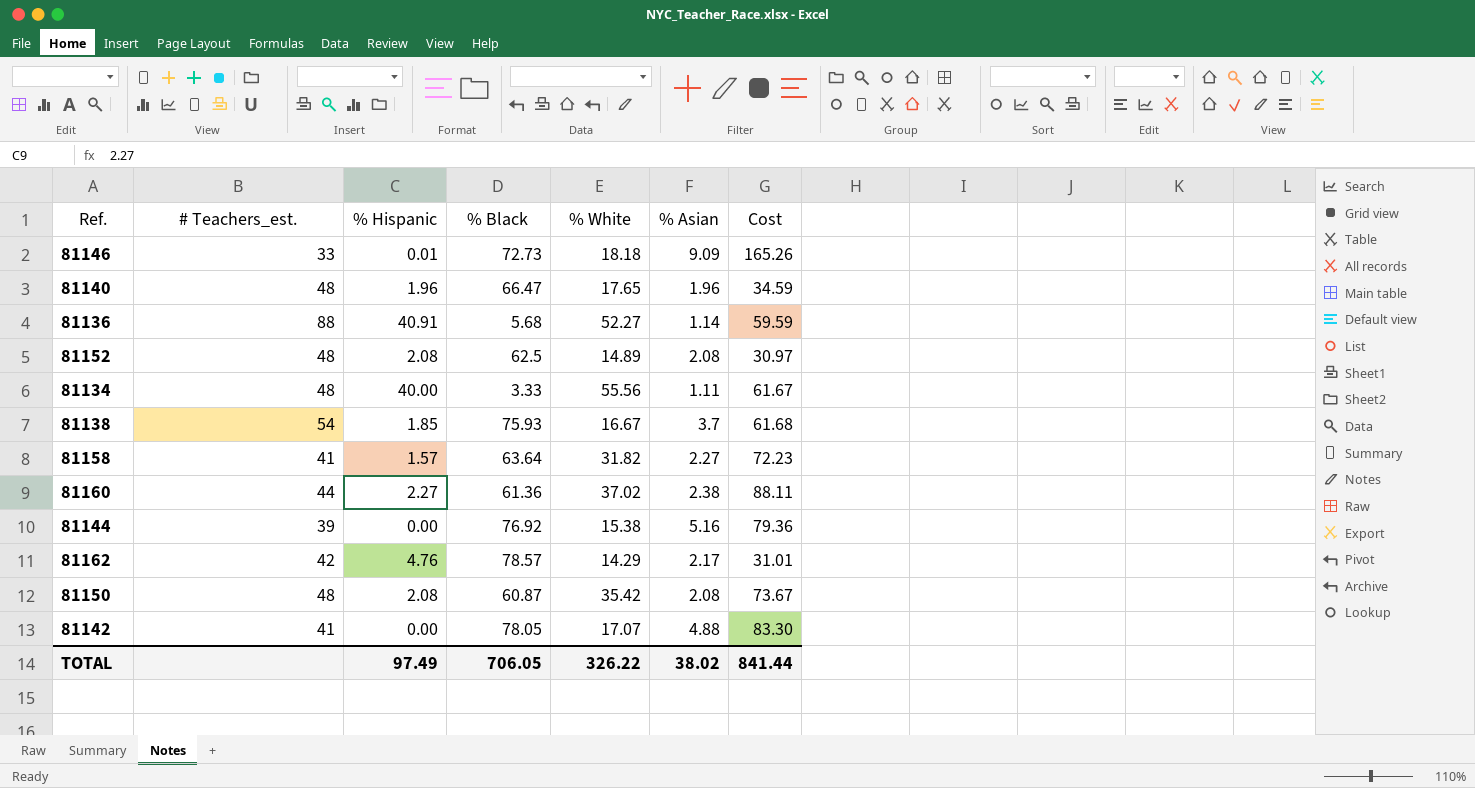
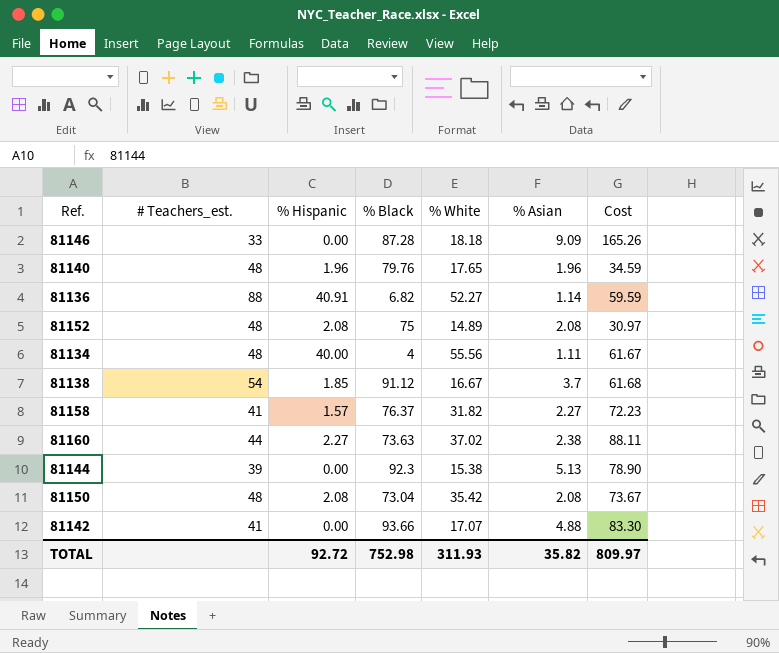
row 81162: 42 | 4.76 | 78.57 | 14.29 | 2.17 | 31.01 -> none
81146 | % Hispanic: 0.01 -> 0.00
81146 | % Black: 72.73 -> 87.28
81140 | % Black: 66.47 -> 79.76
81136 | % Black: 5.68 -> 6.82
81152 | % Black: 62.5 -> 75
81134 | % Black: 3.33 -> 4
81138 | % Black: 75.93 -> 91.12
81158 | % Black: 63.64 -> 76.37
81160 | % Black: 61.36 -> 73.63
81144 | % Black: 76.92 -> 92.3
81144 | % Asian: 5.16 -> 5.13
81144 | Cost: 79.36 -> 78.90
81150 | % Black: 60.87 -> 73.04
81142 | % Black: 78.05 -> 93.66
TOTAL | % Hispanic: 97.49 -> 92.72
TOTAL | % Black: 706.05 -> 752.98
TOTAL | % White: 326.22 -> 311.93
TOTAL | % Asian: 38.02 -> 35.82
TOTAL | Cost: 841.44 -> 809.97

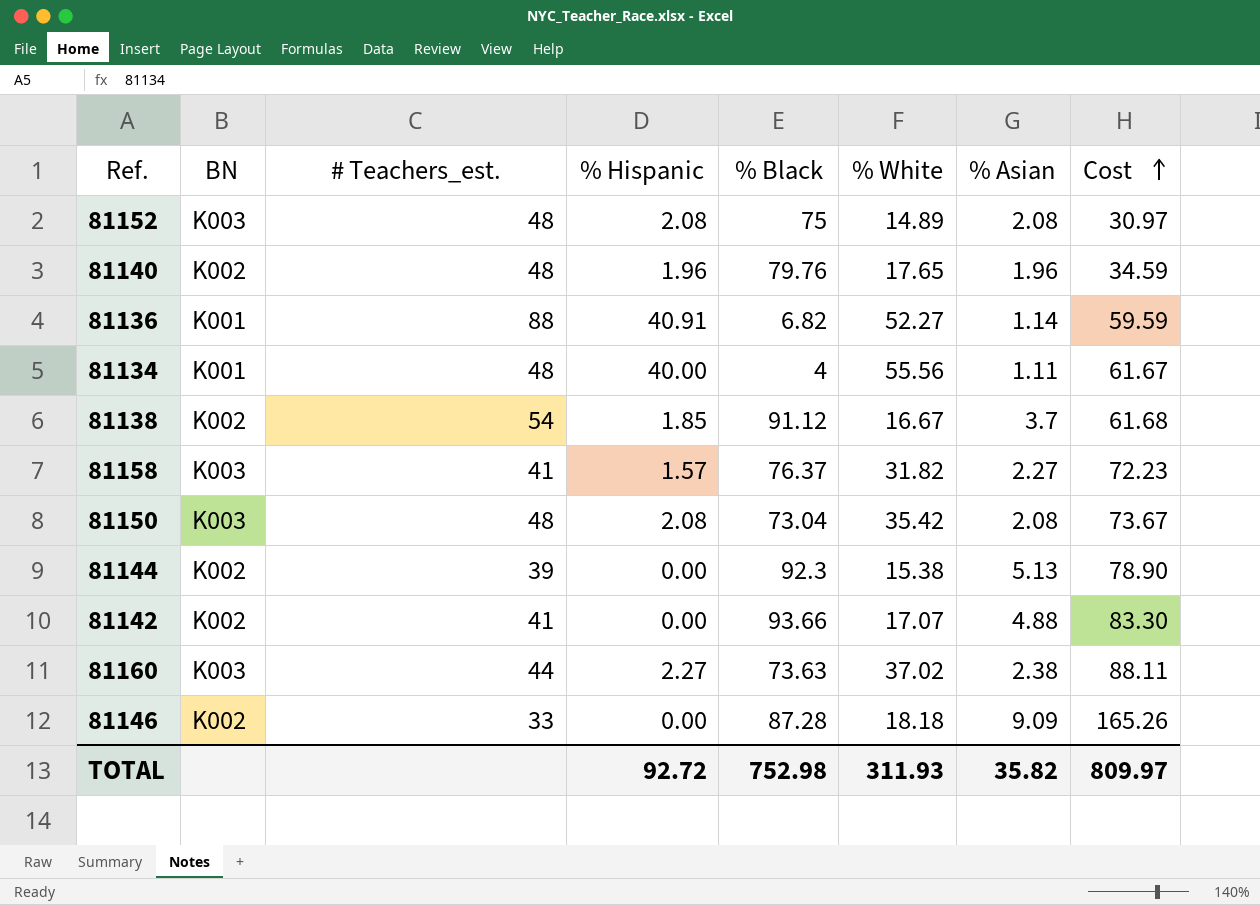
row order: none -> Cost ascending
column BN | position: none -> 2

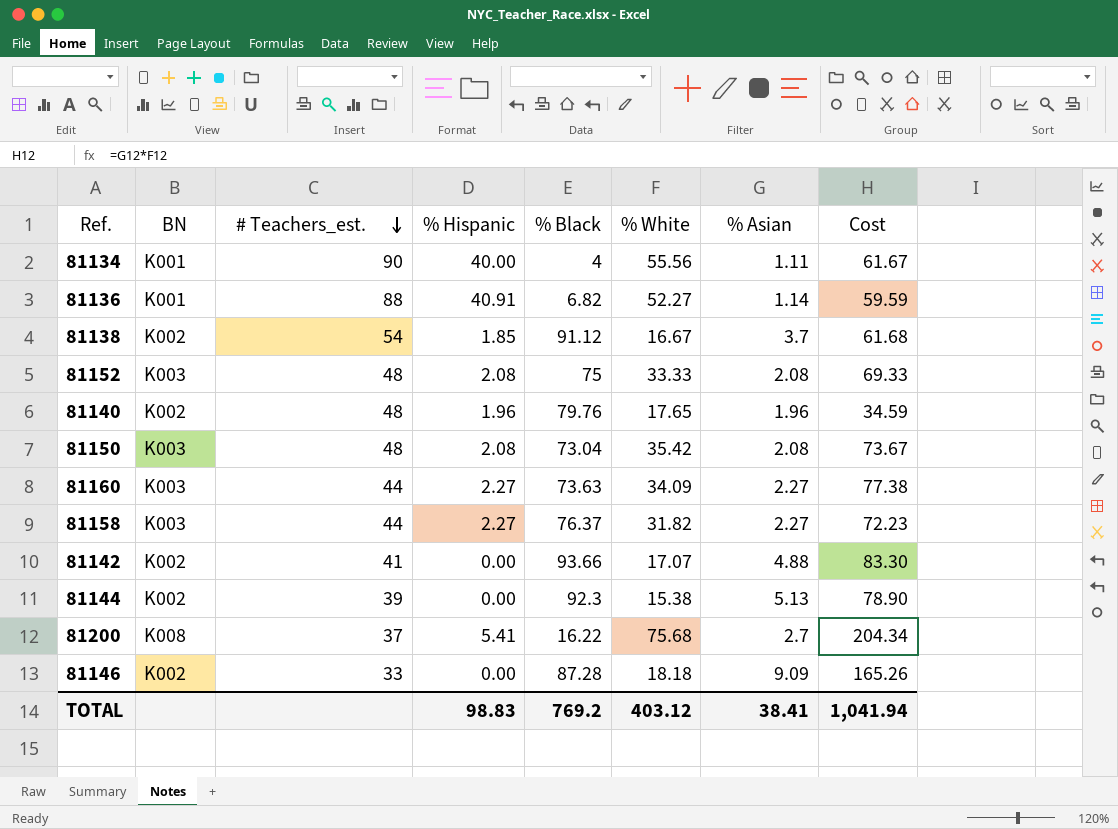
row order: Cost ascending -> # Teachers_est. descending
81134 | # Teachers_est.: 48 -> 90
81152 | % White: 14.89 -> 33.33
81152 | Cost: 30.97 -> 69.33
81160 | % White: 37.02 -> 34.09
81160 | % Asian: 2.38 -> 2.27
81160 | Cost: 88.11 -> 77.38
81158 | # Teachers_est.: 41 -> 44
81158 | % Hispanic: 1.57 -> 2.27
row 81200: none -> K008 | 37 | 5.41 | 16.22 | 75.68 | 2.7 | 204.34
TOTAL | % Hispanic: 92.72 -> 98.83
TOTAL | % Black: 752.98 -> 769.2
TOTAL | % White: 311.93 -> 403.12
TOTAL | % Asian: 35.82 -> 38.41
TOTAL | Cost: 809.97 -> 1,041.94

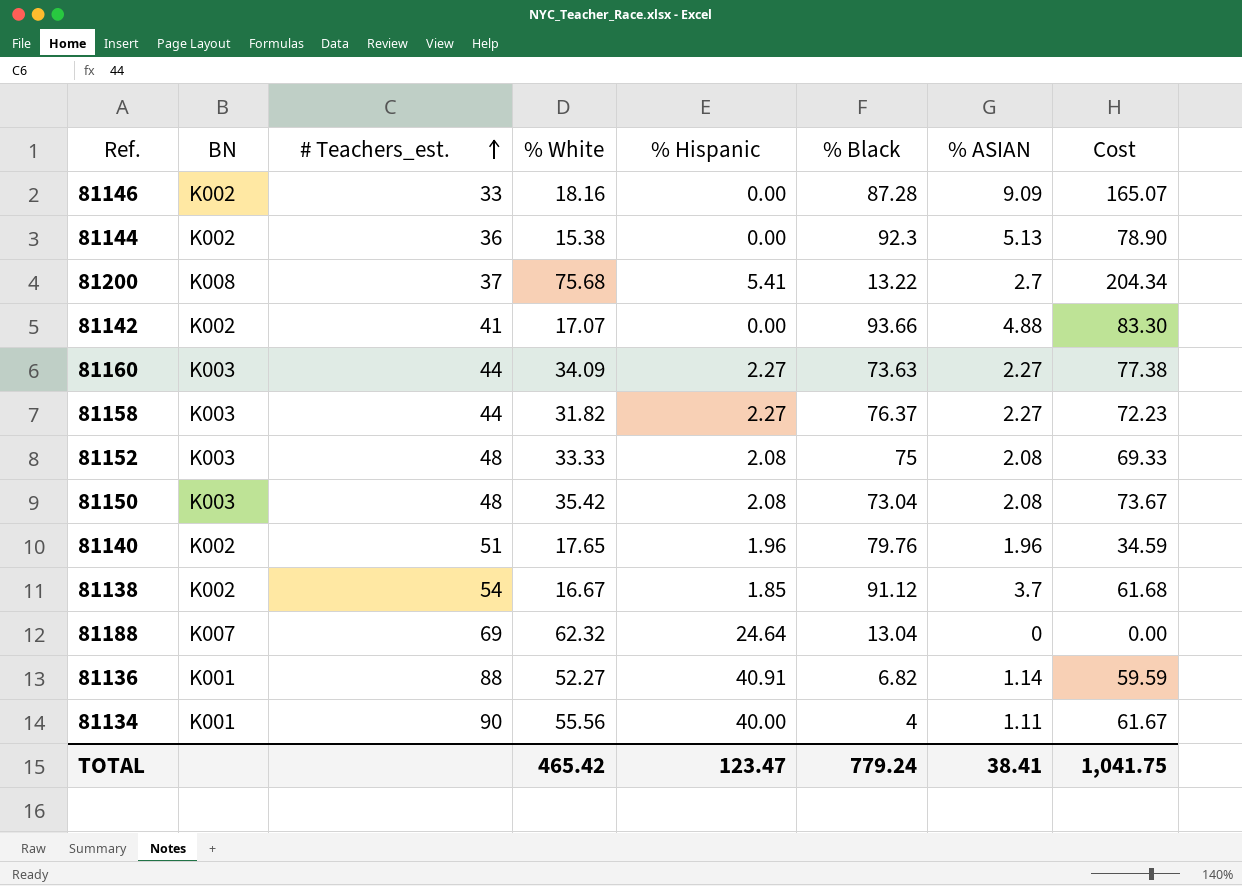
row order: # Teachers_est. descending -> # Teachers_est. ascending
column % White | position: 6 -> 4
column name: % Asian -> % ASIAN
81146 | % White: 18.18 -> 18.16
81146 | Cost: 165.26 -> 165.07
81144 | # Teachers_est.: 39 -> 36
81200 | % Black: 16.22 -> 13.22
81140 | # Teachers_est.: 48 -> 51
row 81188: none -> K007 | 69 | 62.32 | 24.64 | 13.04 | 0 | 0.00
TOTAL | % White: 403.12 -> 465.42
TOTAL | % Hispanic: 98.83 -> 123.47
TOTAL | % Black: 769.2 -> 779.24
TOTAL | Cost: 1,041.94 -> 1,041.75

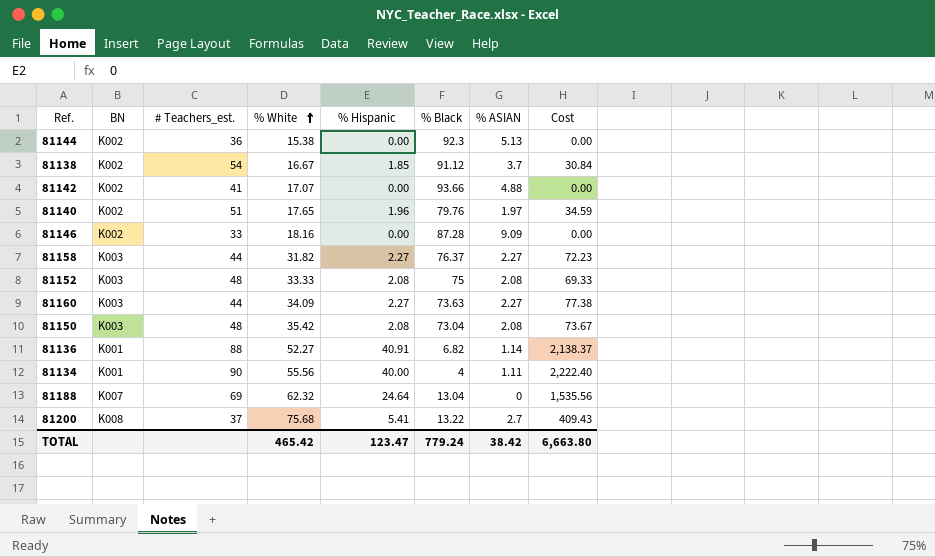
row order: # Teachers_est. ascending -> % White ascending
column Cost | formula: [% White] * [% ASIAN] -> [% White] * [% Hispanic]
81140 | % ASIAN: 1.96 -> 1.97
TOTAL | % ASIAN: 38.41 -> 38.42
TOTAL | Cost: 1,041.75 -> 6,663.80

